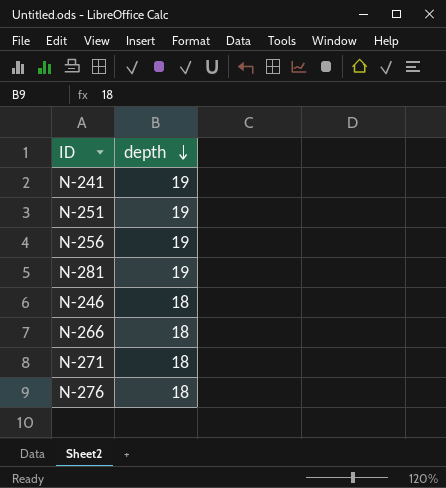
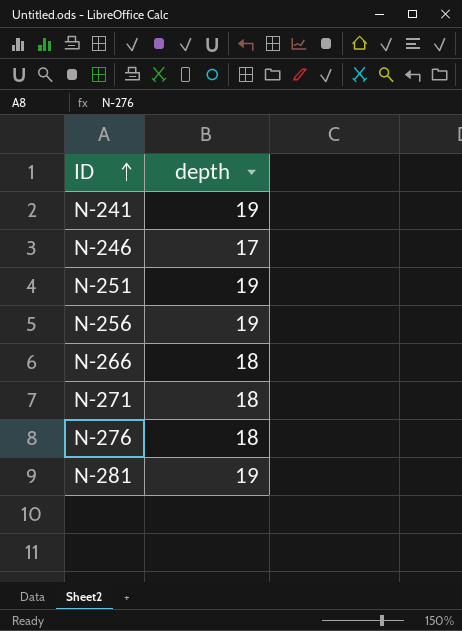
row order: depth descending -> ID ascending
N-246 | depth: 18 -> 17

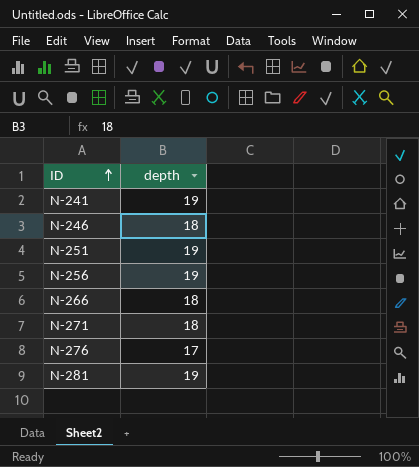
N-246 | depth: 17 -> 18
N-276 | depth: 18 -> 17

